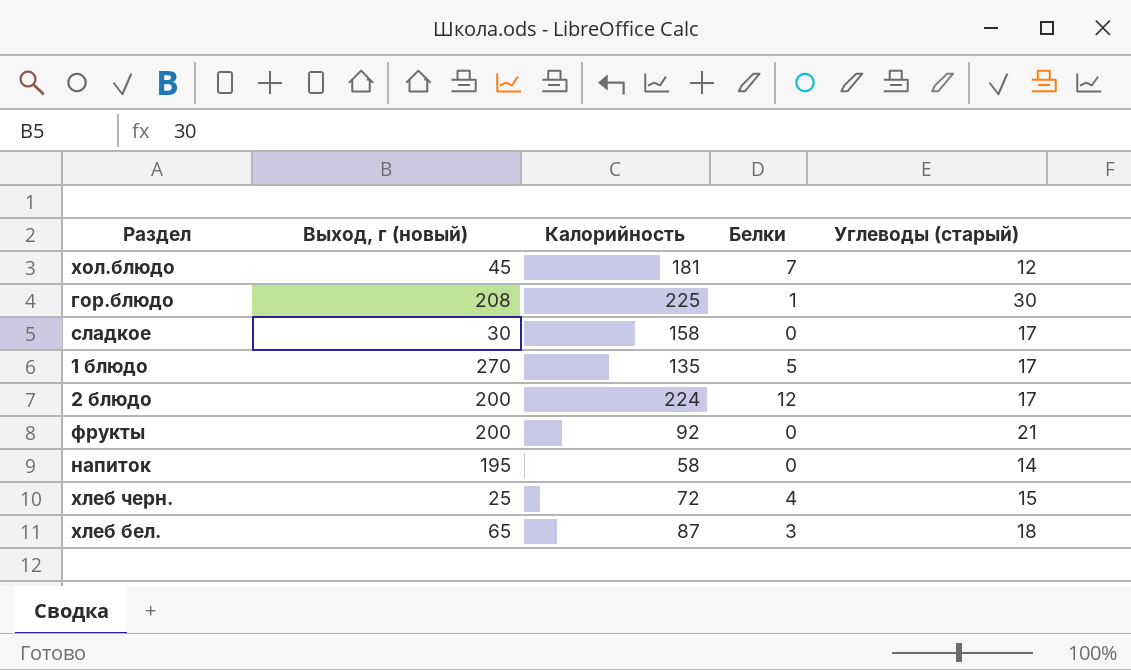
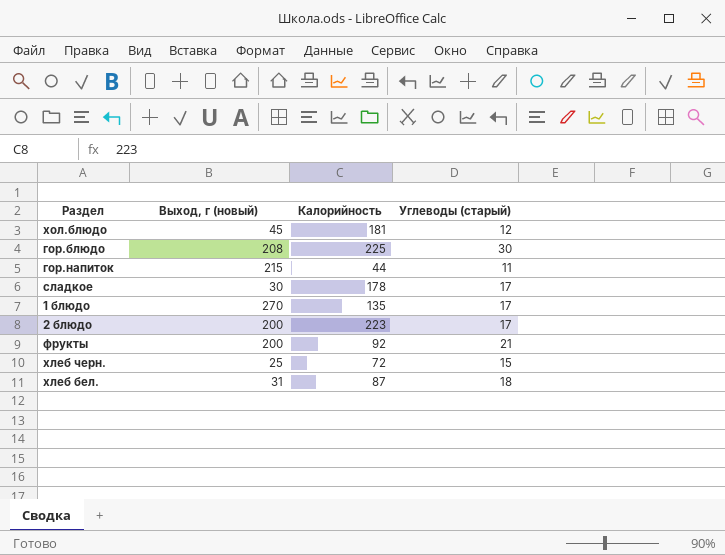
column Белки | position: 4 -> none
row напиток: 195 | 58 | 0 | 14 -> none
row гор.напиток: none -> 215 | 44 | 11
сладкое | Калорийность: 158 -> 178
2 блюдо | Калорийность: 224 -> 223
хлеб бел. | Выход, г (новый): 65 -> 31

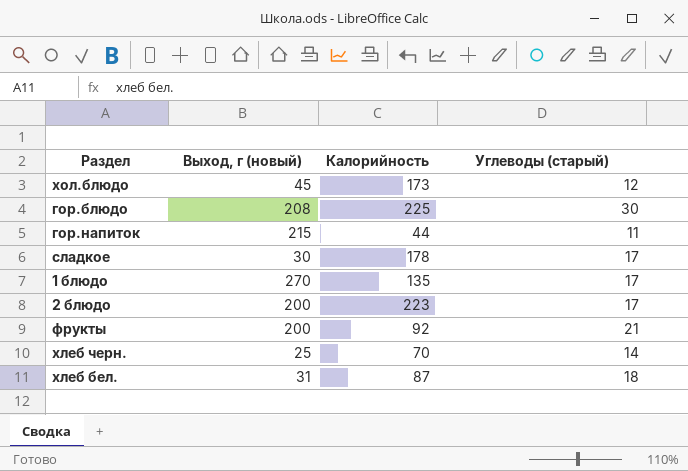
хол.блюдо | Калорийность: 181 -> 173
хлеб черн. | Калорийность: 72 -> 70
хлеб черн. | Углеводы (старый): 15 -> 14

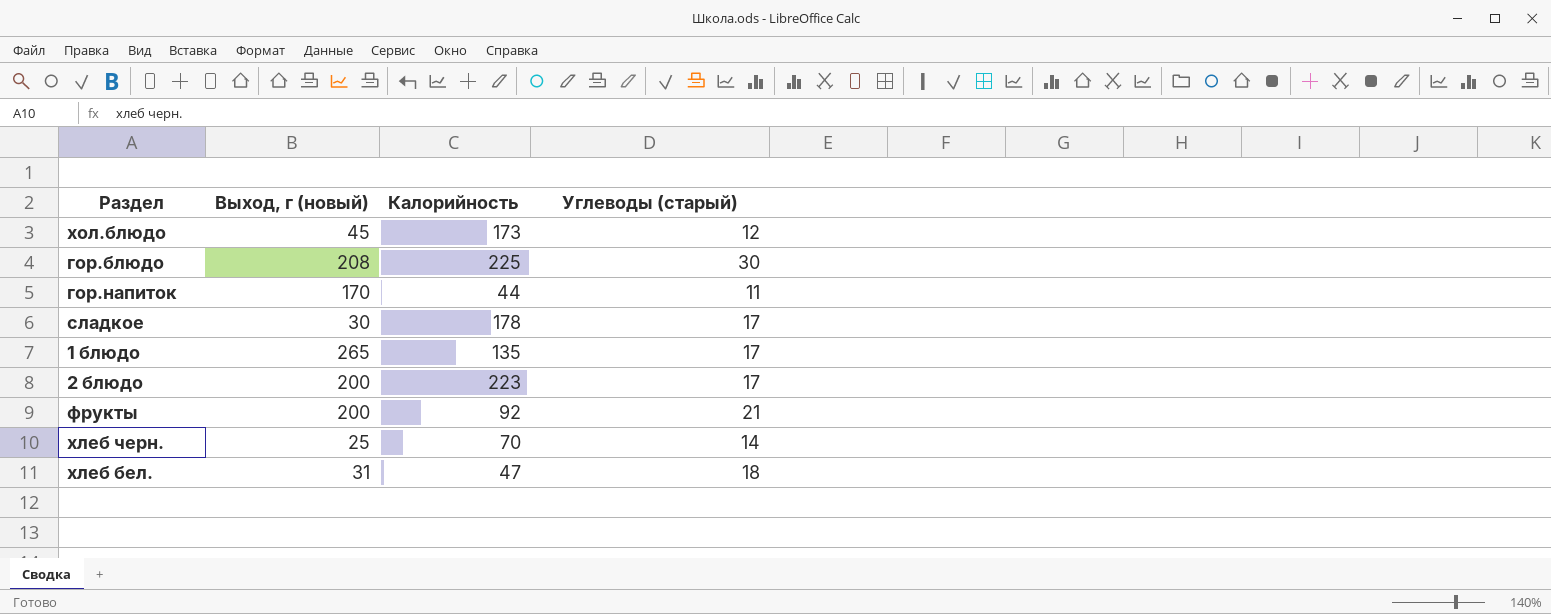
гор.напиток | Выход, г (новый): 215 -> 170
1 блюдо | Выход, г (новый): 270 -> 265
хлеб бел. | Калорийность: 87 -> 47

